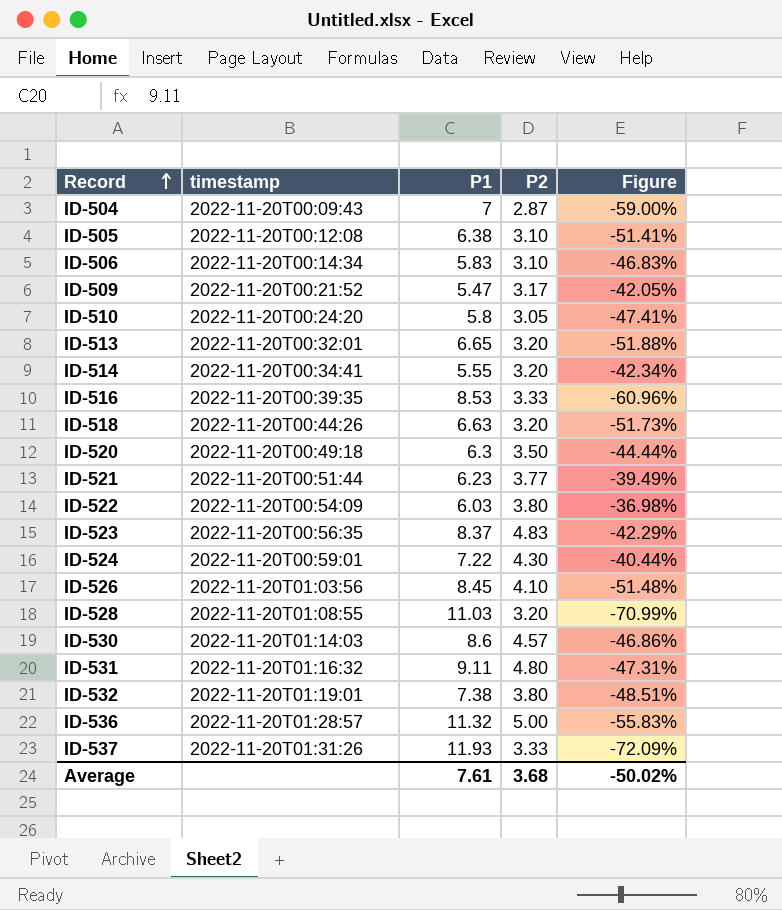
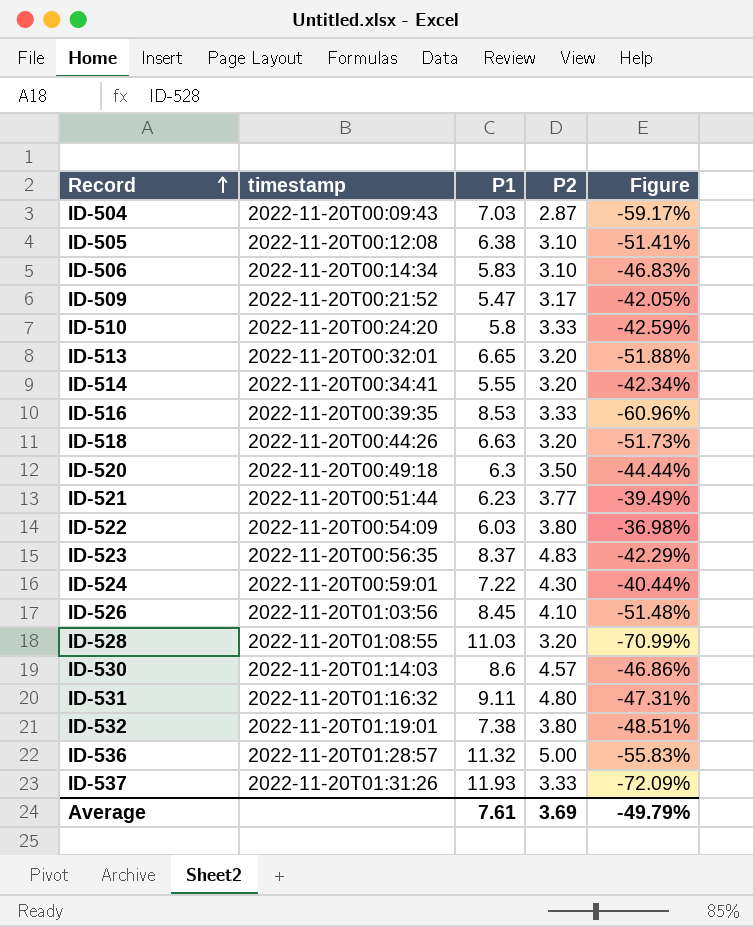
ID-504 | P1: 7 -> 7.03
ID-504 | Figure: -59.00% -> -59.17%
ID-510 | P2: 3.05 -> 3.33
ID-510 | Figure: -47.41% -> -42.59%
Average | P2: 3.68 -> 3.69
Average | Figure: -50.02% -> -49.79%

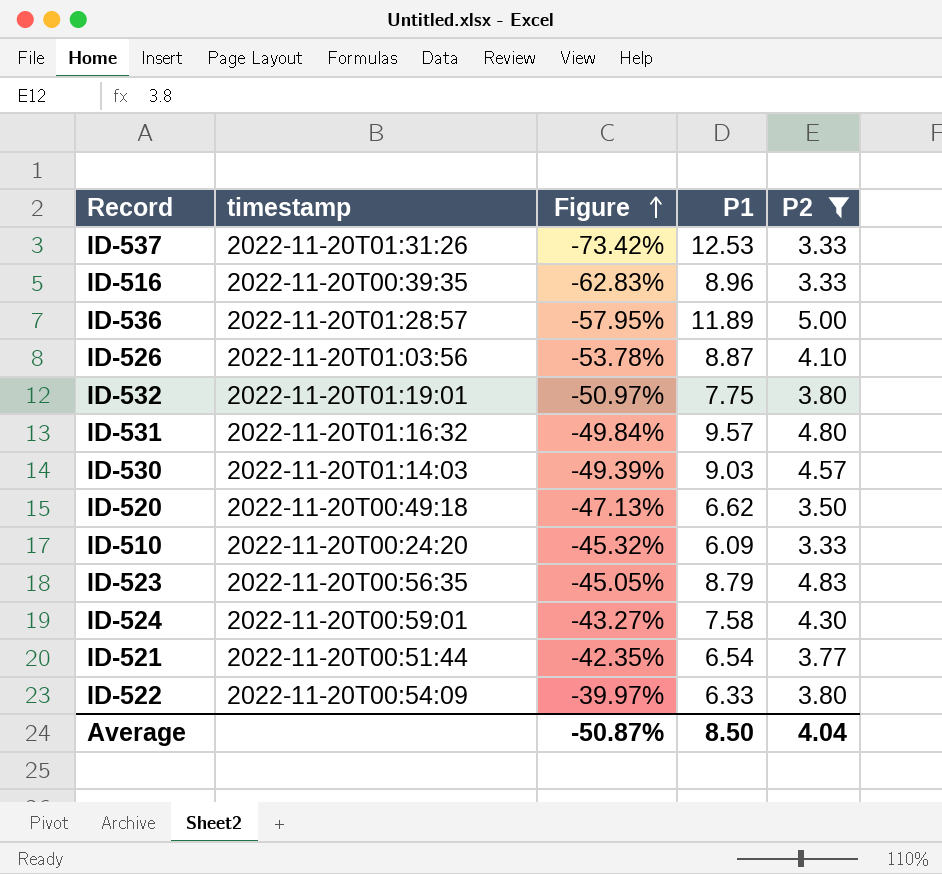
filter: none -> P2 >= 3.33
row order: Record ascending -> Figure ascending
column Figure | position: 5 -> 3
ID-537 | Figure: -72.09% -> -73.42%
ID-537 | P1: 11.93 -> 12.53
ID-516 | Figure: -60.96% -> -62.83%
ID-516 | P1: 8.53 -> 8.96
ID-536 | Figure: -55.83% -> -57.95%
ID-536 | P1: 11.32 -> 11.89
ID-526 | Figure: -51.48% -> -53.78%
ID-526 | P1: 8.45 -> 8.87
ID-532 | Figure: -48.51% -> -50.97%
ID-532 | P1: 7.38 -> 7.75
ID-531 | Figure: -47.31% -> -49.84%
ID-531 | P1: 9.11 -> 9.57
ID-530 | Figure: -46.86% -> -49.39%
ID-530 | P1: 8.6 -> 9.03
ID-520 | Figure: -44.44% -> -47.13%
ID-520 | P1: 6.3 -> 6.62
ID-510 | Figure: -42.59% -> -45.32%
ID-510 | P1: 5.8 -> 6.09
ID-523 | Figure: -42.29% -> -45.05%
ID-523 | P1: 8.37 -> 8.79
ID-524 | Figure: -40.44% -> -43.27%
ID-524 | P1: 7.22 -> 7.58
ID-521 | Figure: -39.49% -> -42.35%
ID-521 | P1: 6.23 -> 6.54
ID-522 | Figure: -36.98% -> -39.97%
ID-522 | P1: 6.03 -> 6.33
Average | Figure: -49.79% -> -50.87%
Average | P1: 7.61 -> 8.50
Average | P2: 3.69 -> 4.04

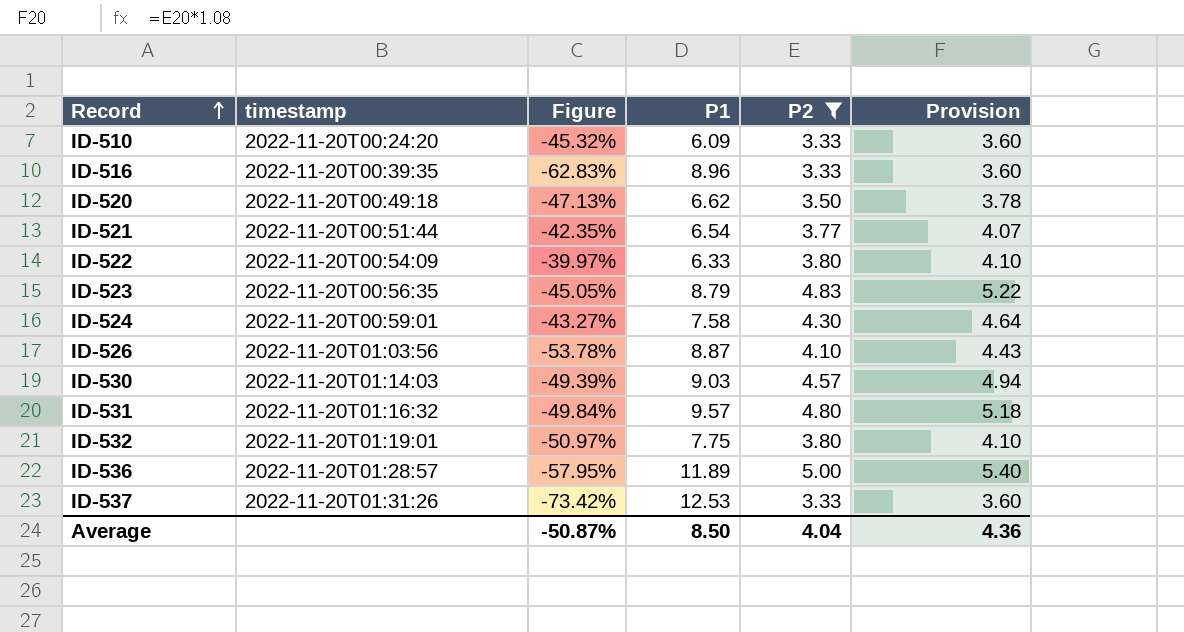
row order: Figure ascending -> Record ascending
column Provision | formula: none -> [P2] * 1.08

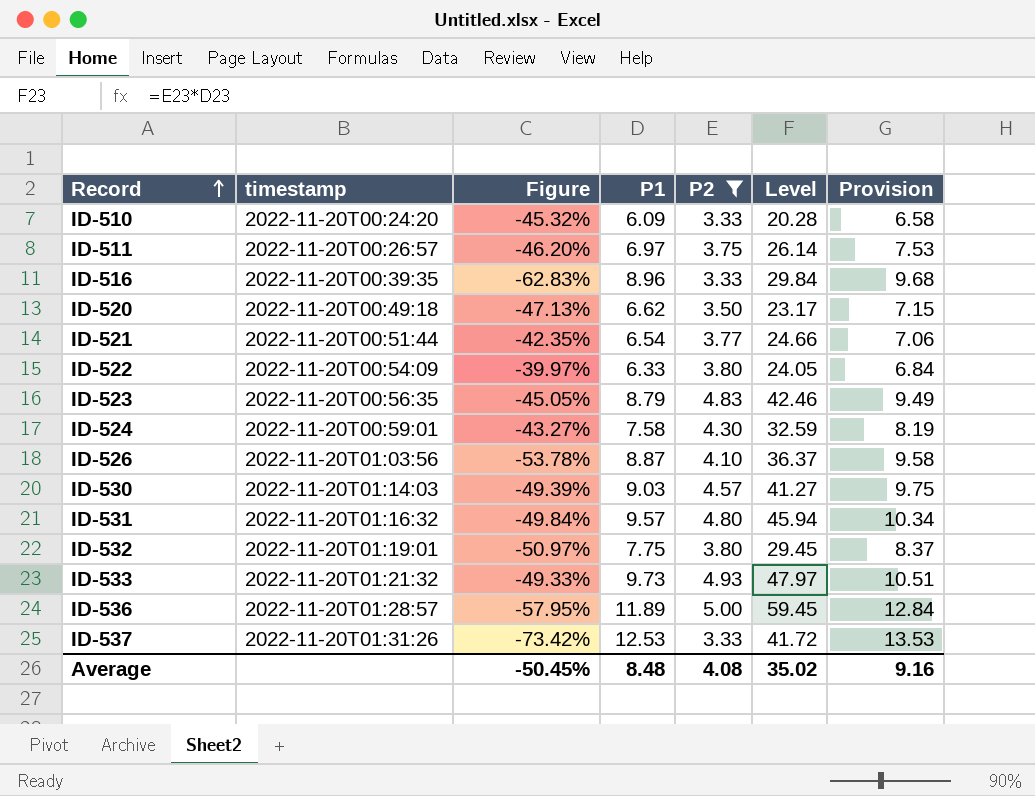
column Level | formula: none -> [P1] * [P2]
column Provision | formula: [P2] * 1.08 -> [P1] * 1.08
row ID-511: none -> 2022-11-20T00:26:57 | -46.20% | 6.97 | 3.75 | 26.14 | 7.53
row ID-533: none -> 2022-11-20T01:21:32 | -49.33% | 9.73 | 4.93 | 47.97 | 10.51
Average | Figure: -50.87% -> -50.45%
Average | P1: 8.50 -> 8.48
Average | P2: 4.04 -> 4.08
Average | Provision: 4.36 -> 9.16

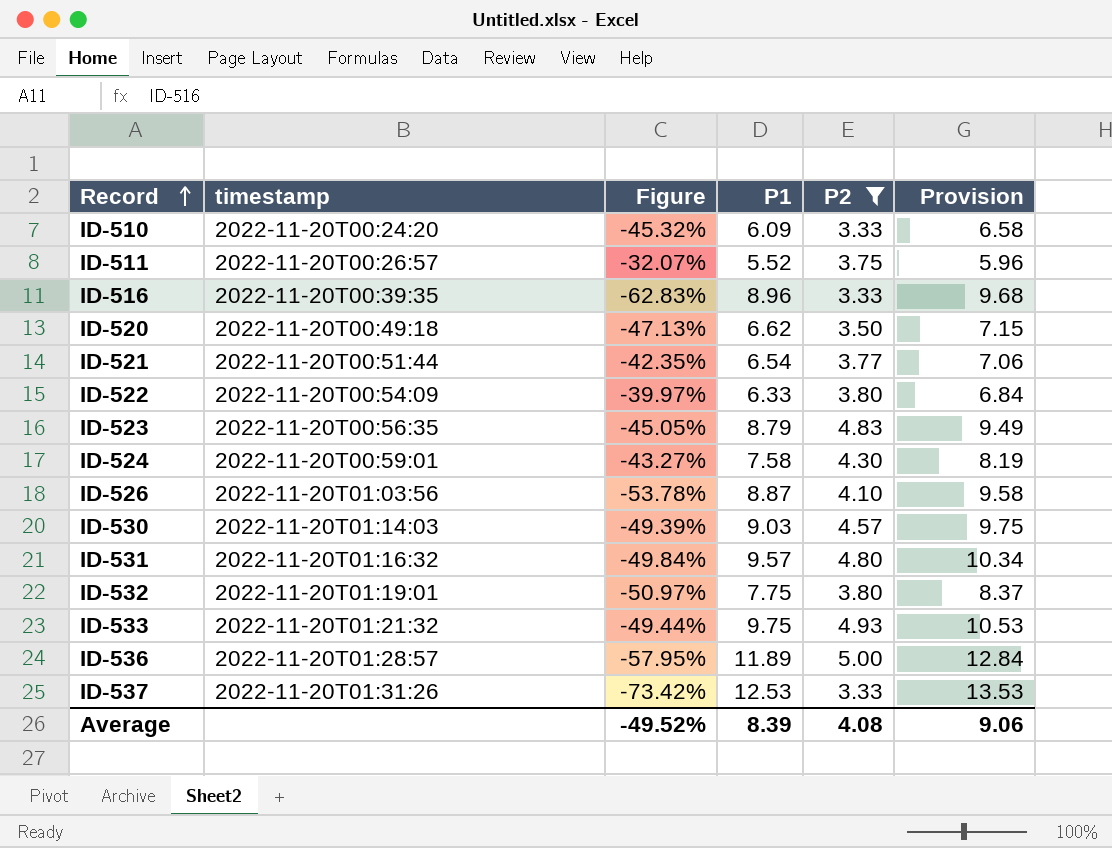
column Level | formula: [P1] * [P2] -> none
ID-511 | Figure: -46.20% -> -32.07%
ID-511 | P1: 6.97 -> 5.52
ID-511 | Provision: 7.53 -> 5.96
ID-533 | Figure: -49.33% -> -49.44%
ID-533 | P1: 9.73 -> 9.75
ID-533 | Provision: 10.51 -> 10.53
Average | Figure: -50.45% -> -49.52%
Average | P1: 8.48 -> 8.39
Average | Provision: 9.16 -> 9.06

